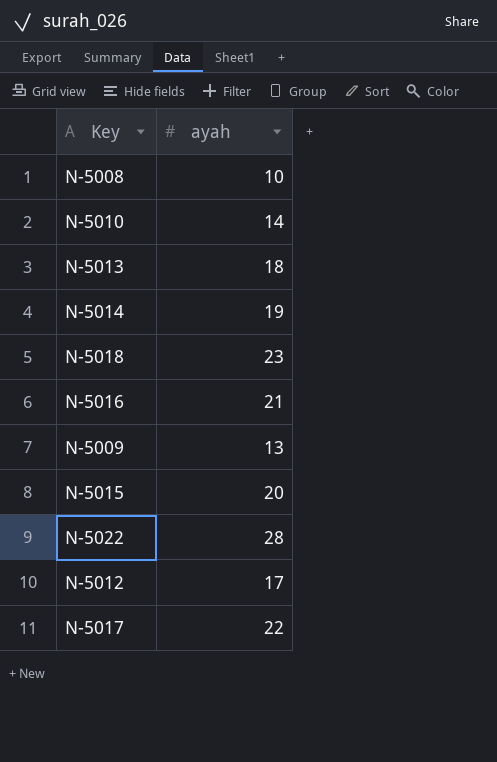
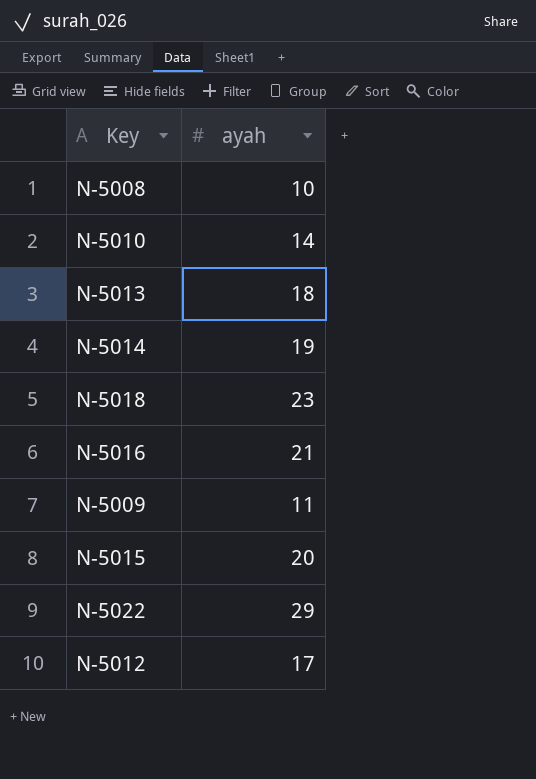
row N-5017: 22 -> none
N-5009 | ayah: 13 -> 11
N-5022 | ayah: 28 -> 29

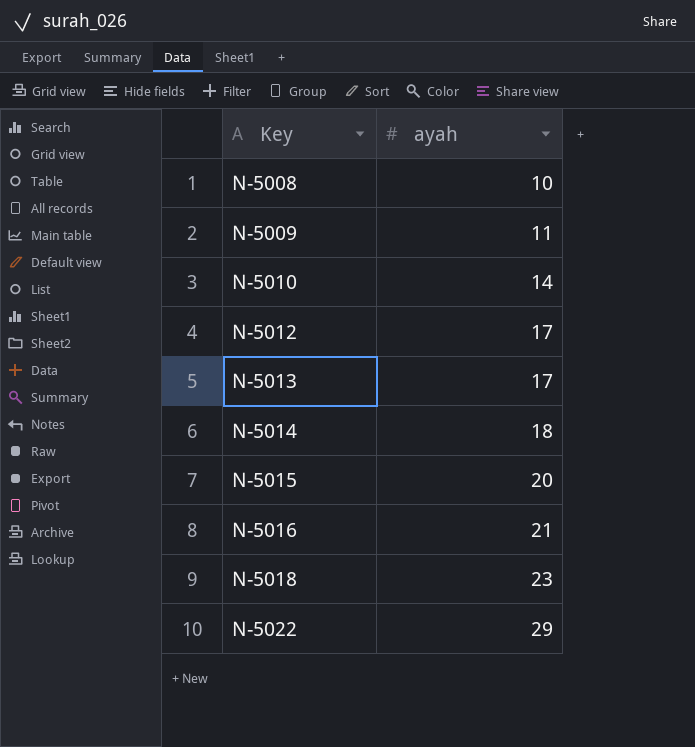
row order: none -> Key ascending
N-5013 | ayah: 18 -> 17
N-5014 | ayah: 19 -> 18

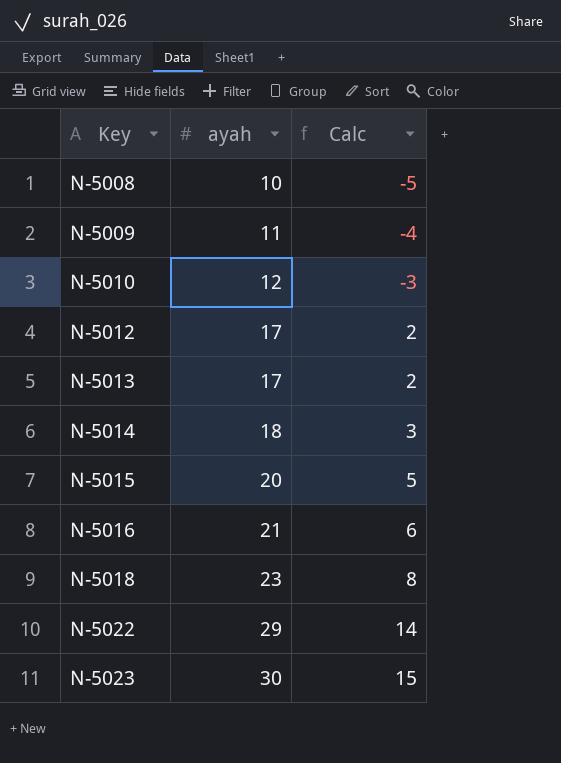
column Calc | formula: none -> [ayah] - 15
N-5010 | ayah: 14 -> 12
row N-5023: none -> 30 | 15

